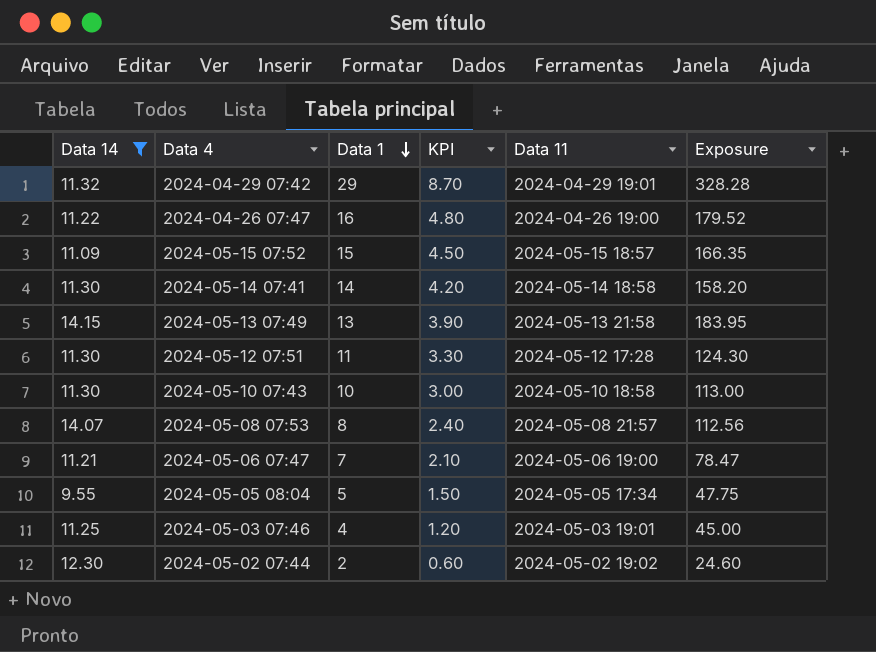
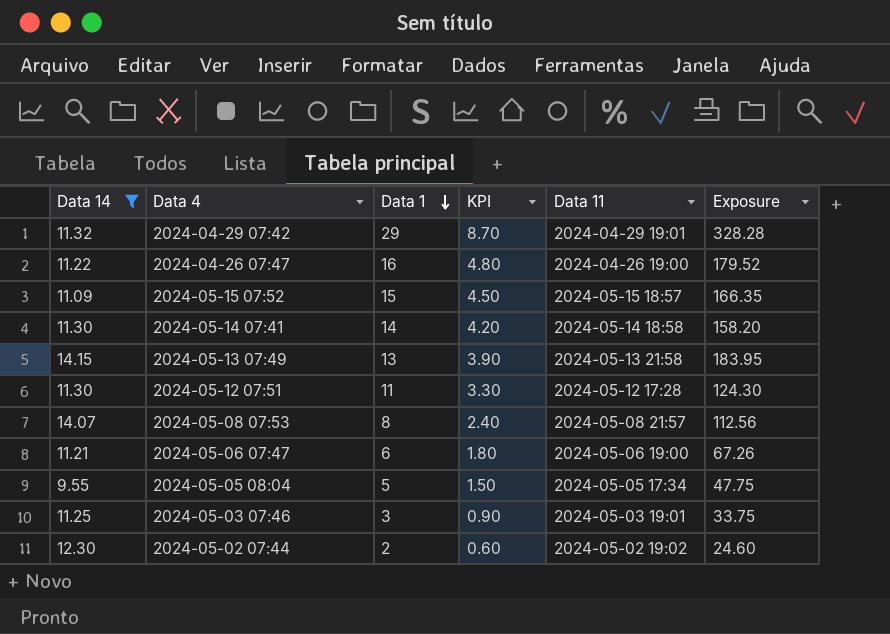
row 2024-05-10 07:43: 11.30 | 10 | 3.00 | 2024-05-10 18:58 | 113.00 -> none
2024-05-06 07:47 | Data 1: 7 -> 6
2024-05-06 07:47 | KPI: 2.10 -> 1.80
2024-05-06 07:47 | Exposure: 78.47 -> 67.26
2024-05-03 07:46 | Data 1: 4 -> 3
2024-05-03 07:46 | KPI: 1.20 -> 0.90
2024-05-03 07:46 | Exposure: 45.00 -> 33.75

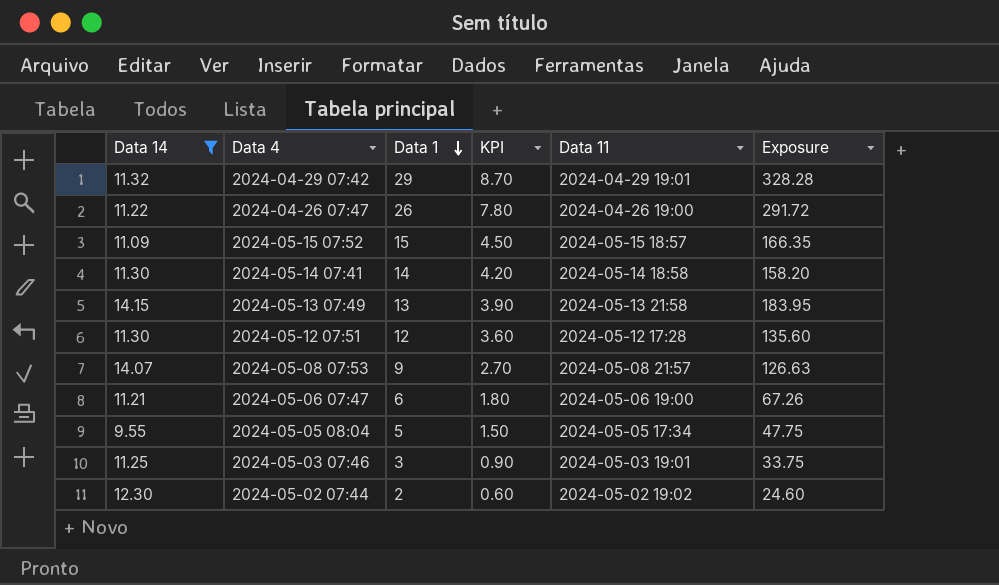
2024-04-26 07:47 | Data 1: 16 -> 26
2024-04-26 07:47 | KPI: 4.80 -> 7.80
2024-04-26 07:47 | Exposure: 179.52 -> 291.72
2024-05-12 07:51 | Data 1: 11 -> 12
2024-05-12 07:51 | KPI: 3.30 -> 3.60
2024-05-12 07:51 | Exposure: 124.30 -> 135.60
2024-05-08 07:53 | Data 1: 8 -> 9
2024-05-08 07:53 | KPI: 2.40 -> 2.70
2024-05-08 07:53 | Exposure: 112.56 -> 126.63

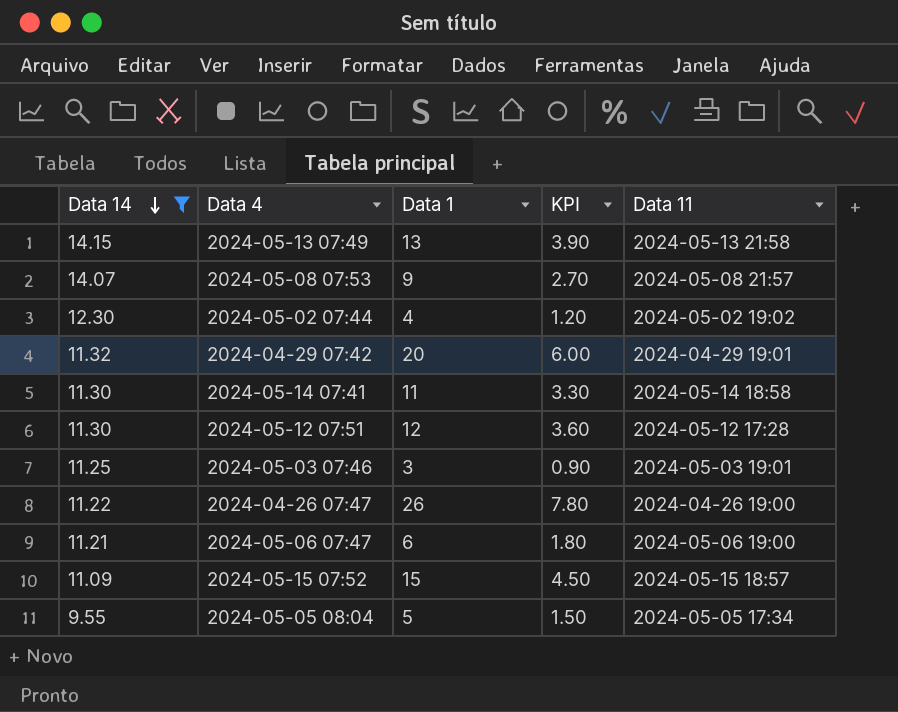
row order: Data 1 descending -> Data 14 descending
column Exposure | formula: [Data 14] * [Data 1] -> none
2024-05-02 07:44 | Data 1: 2 -> 4
2024-05-02 07:44 | KPI: 0.60 -> 1.20
2024-04-29 07:42 | Data 1: 29 -> 20
2024-04-29 07:42 | KPI: 8.70 -> 6.00
2024-05-14 07:41 | Data 1: 14 -> 11
2024-05-14 07:41 | KPI: 4.20 -> 3.30

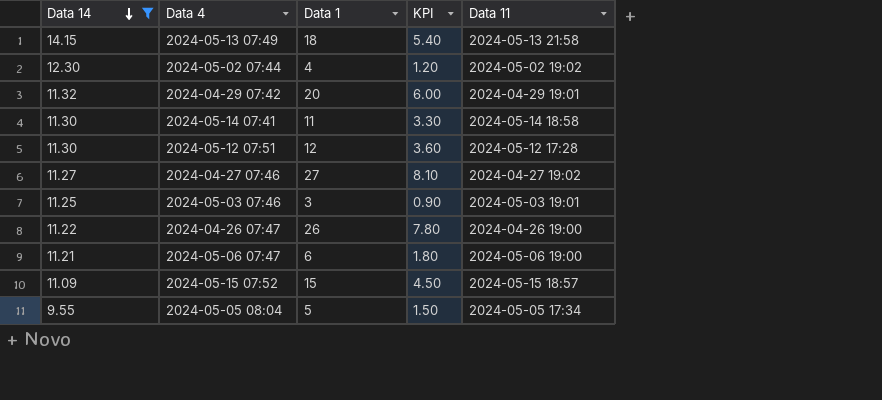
row 2024-05-08 07:53: 14.07 | 9 | 2.70 | 2024-05-08 21:57 -> none
2024-05-13 07:49 | Data 1: 13 -> 18
2024-05-13 07:49 | KPI: 3.90 -> 5.40
row 2024-04-27 07:46: none -> 11.27 | 27 | 8.10 | 2024-04-27 19:02

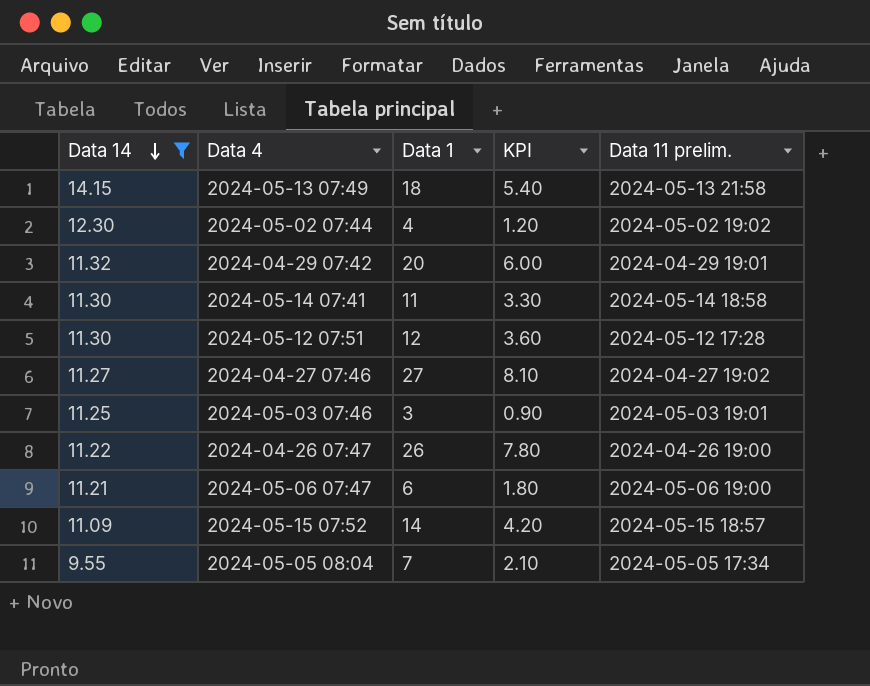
column name: Data 11 -> Data 11 prelim.
2024-05-15 07:52 | Data 1: 15 -> 14
2024-05-15 07:52 | KPI: 4.50 -> 4.20
2024-05-05 08:04 | Data 1: 5 -> 7
2024-05-05 08:04 | KPI: 1.50 -> 2.10

